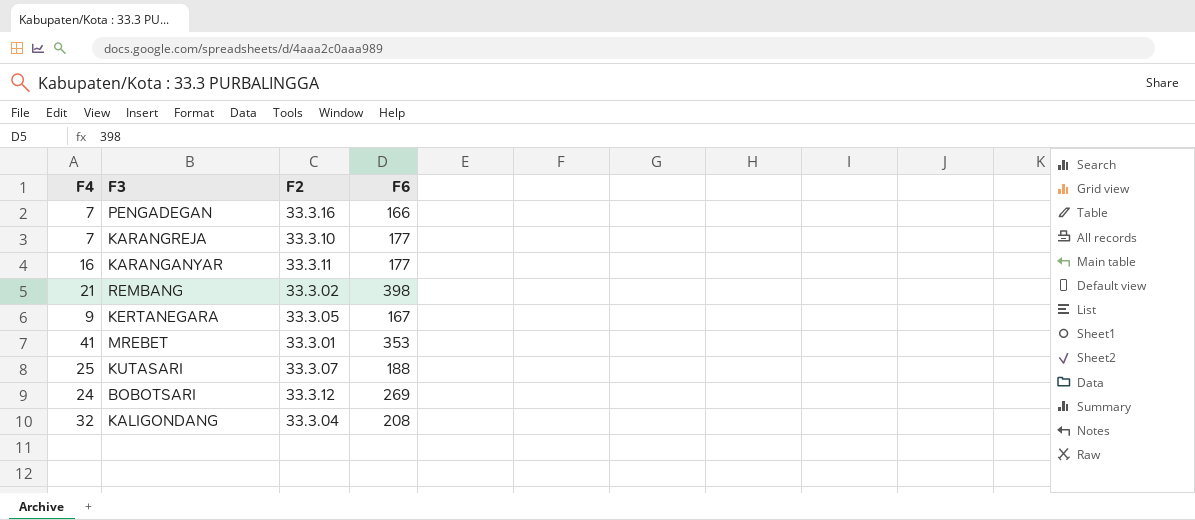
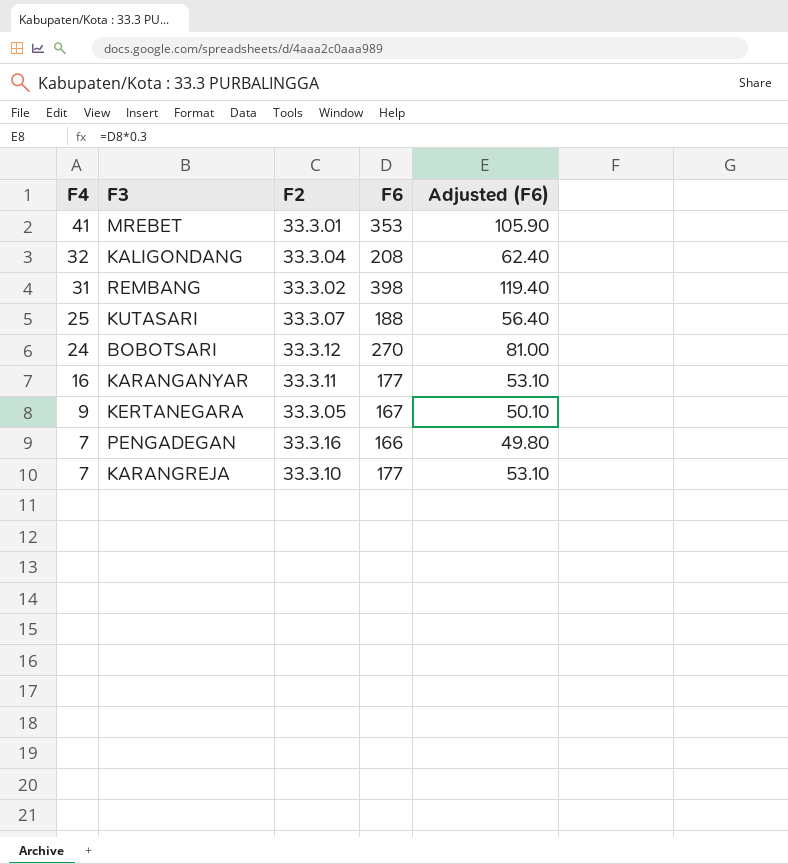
row order: none -> F4 descending
column Adjusted (F6) | formula: none -> [F6] * 0.3
REMBANG | F4: 21 -> 31
BOBOTSARI | F6: 269 -> 270

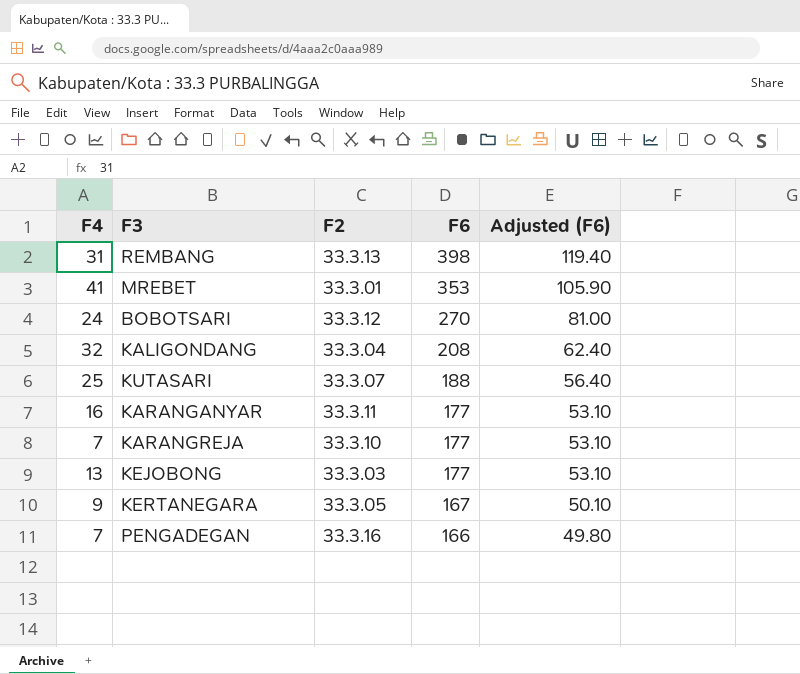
row order: F4 descending -> F6 descending
REMBANG | F2: 33.3.02 -> 33.3.13
row KEJOBONG: none -> 13 | 33.3.03 | 177 | 53.10

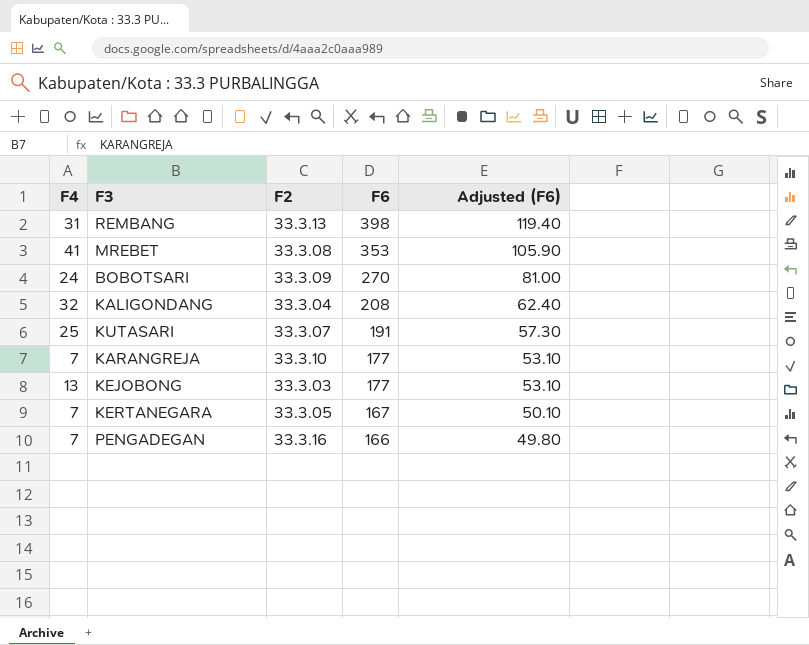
row KARANGANYAR: 16 | 33.3.11 | 177 | 53.10 -> none
MREBET | F2: 33.3.01 -> 33.3.08
BOBOTSARI | F2: 33.3.12 -> 33.3.09
KUTASARI | F6: 188 -> 191
KUTASARI | Adjusted (F6): 56.40 -> 57.30
KERTANEGARA | F4: 9 -> 7

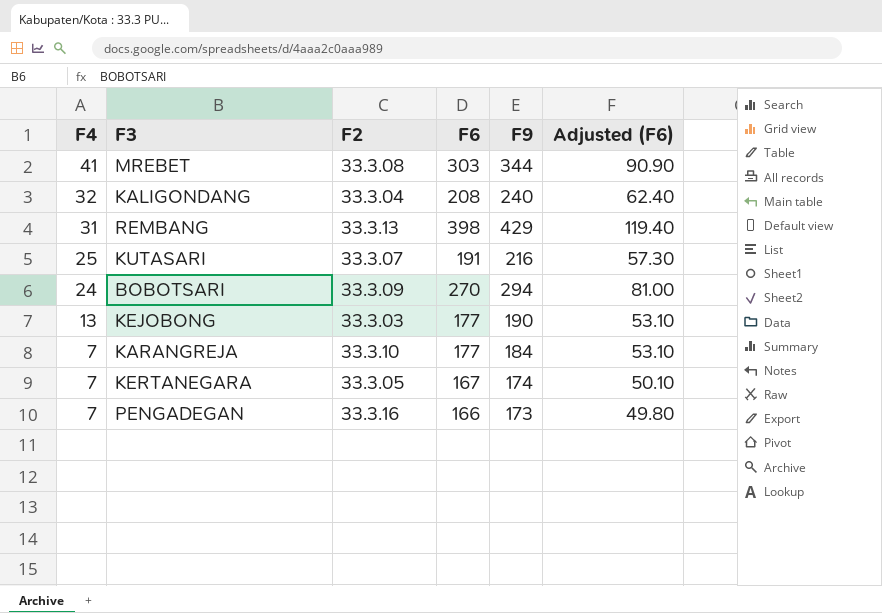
row order: F6 descending -> F4 descending
column F9 | formula: none -> [F4] + [F6]
MREBET | F6: 353 -> 303
MREBET | Adjusted (F6): 105.90 -> 90.90

